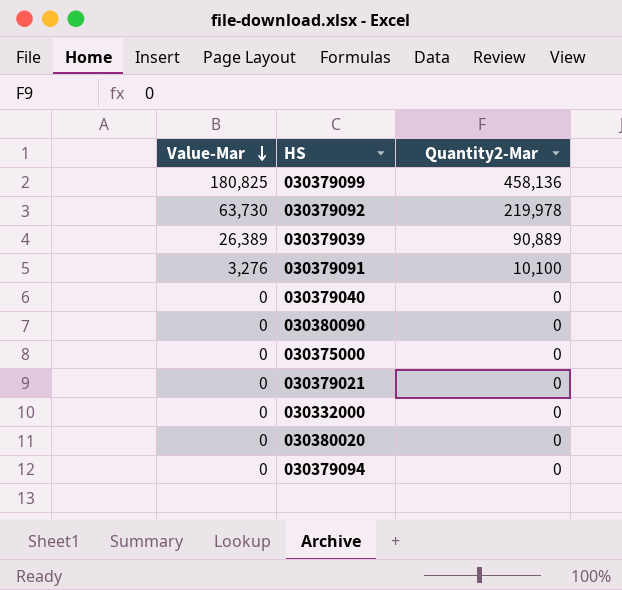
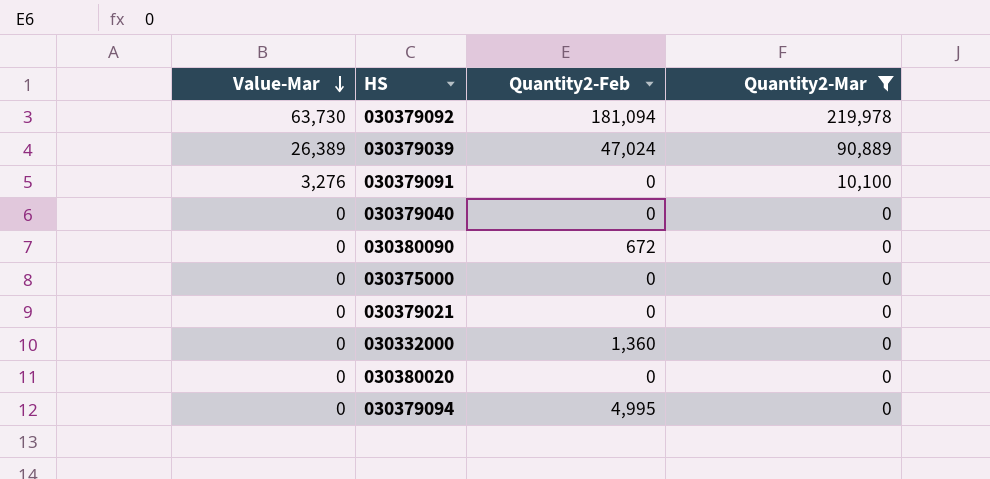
filter: none -> Quantity2-Mar != 458,136
column Quantity2-Feb | position: none -> 3

